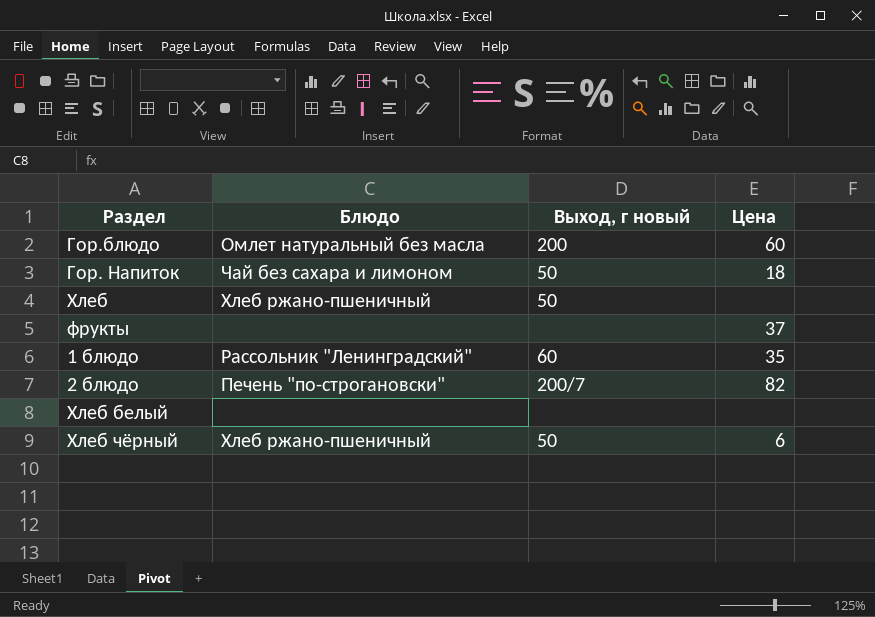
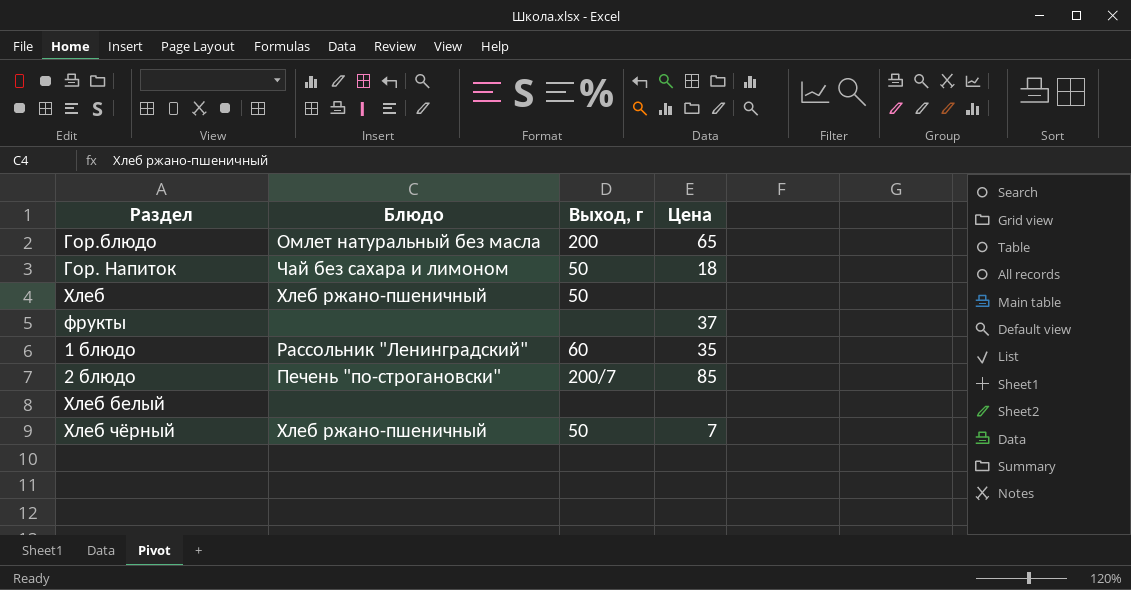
column name: Выход, г новый -> Выход, г
Гор.блюдо | Цена: 60 -> 65
2 блюдо | Цена: 82 -> 85
Хлеб чёрный | Цена: 6 -> 7

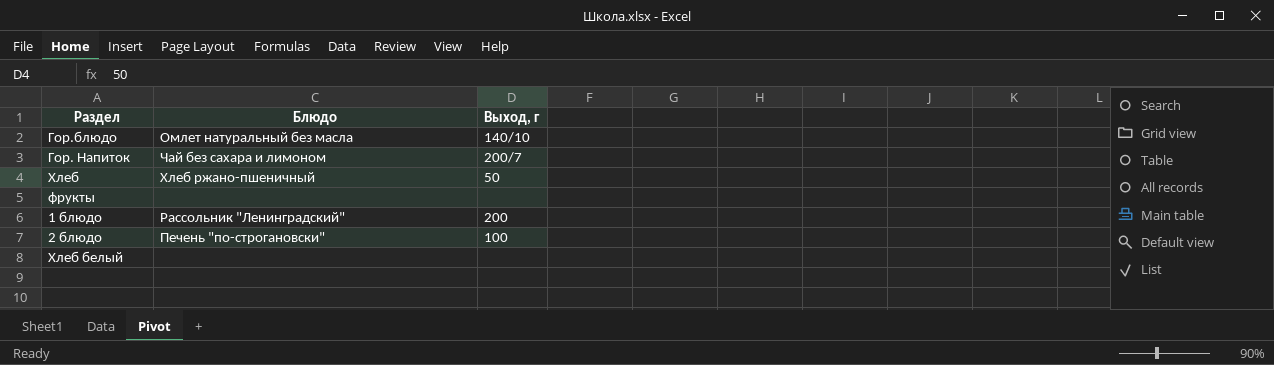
column Цена | position: 4 -> none
row Хлеб чёрный: Хлеб ржано-пшеничный | 50 | 7 -> none
Гор.блюдо | Выход, г: 200 -> 140/10
Гор. Напиток | Выход, г: 50 -> 200/7
1 блюдо | Выход, г: 60 -> 200
2 блюдо | Выход, г: 200/7 -> 100

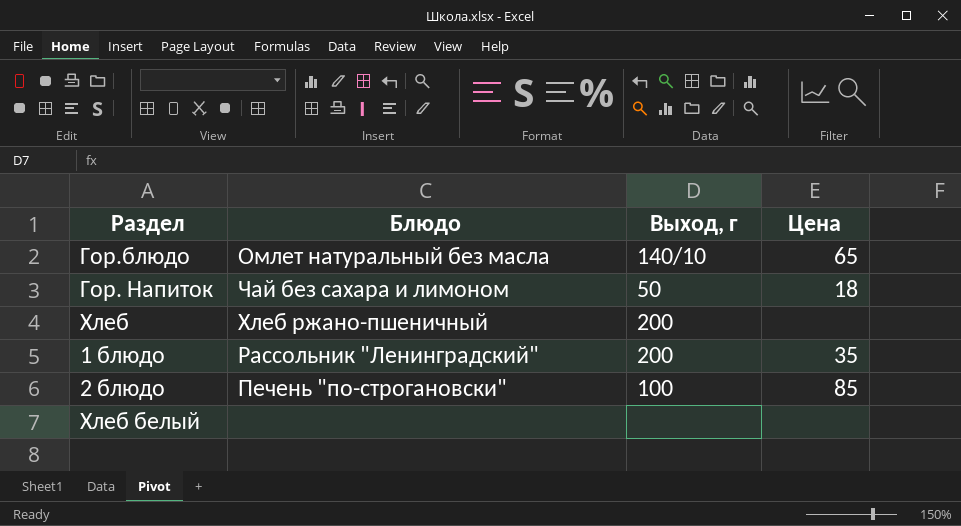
column Цена | position: none -> 4
row фрукты: none | none -> none
Гор. Напиток | Выход, г: 200/7 -> 50
Хлеб | Выход, г: 50 -> 200

